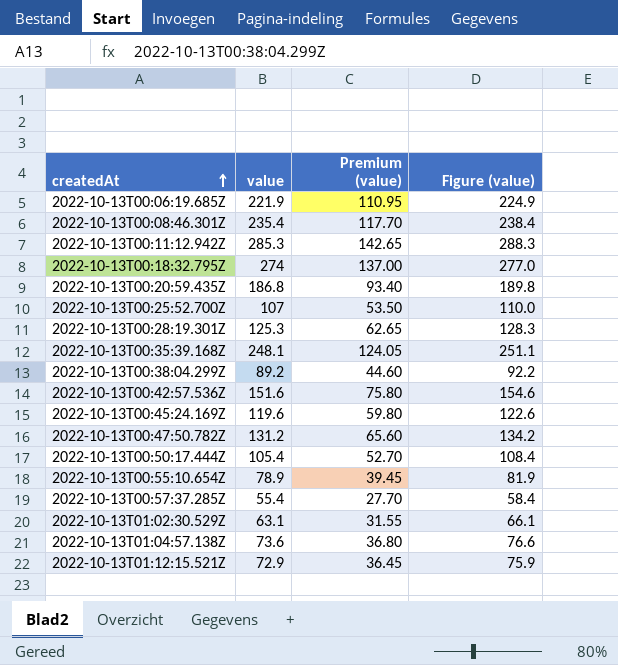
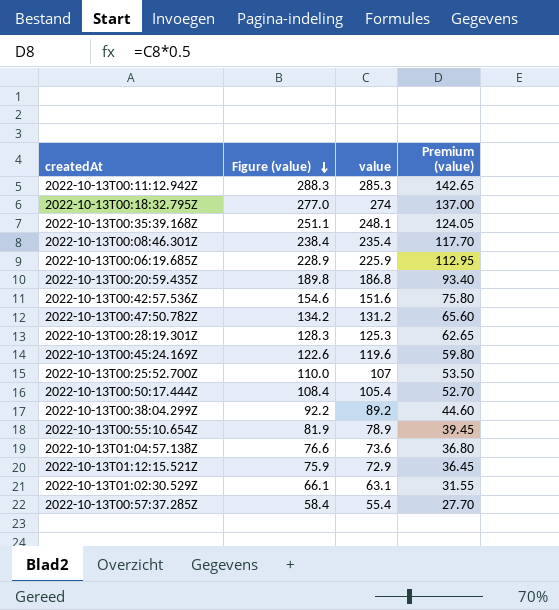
row order: createdAt ascending -> Figure (value) descending
column Figure (value) | position: 4 -> 2
2022-10-13T00:06:19.685Z | Figure (value): 224.9 -> 228.9
2022-10-13T00:06:19.685Z | value: 221.9 -> 225.9
2022-10-13T00:06:19.685Z | Premium (value): 110.95 -> 112.95

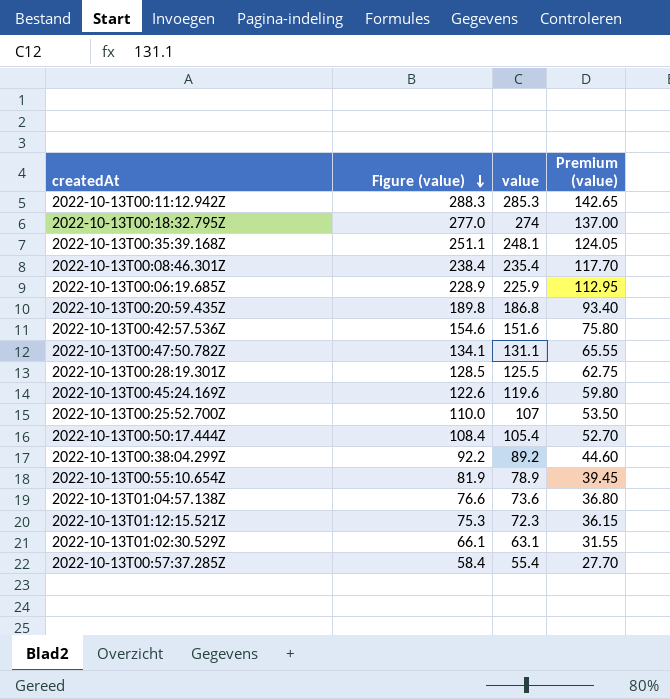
2022-10-13T00:47:50.782Z | Figure (value): 134.2 -> 134.1
2022-10-13T00:47:50.782Z | value: 131.2 -> 131.1
2022-10-13T00:47:50.782Z | Premium (value): 65.60 -> 65.55
2022-10-13T00:28:19.301Z | Figure (value): 128.3 -> 128.5
2022-10-13T00:28:19.301Z | value: 125.3 -> 125.5
2022-10-13T00:28:19.301Z | Premium (value): 62.65 -> 62.75
2022-10-13T01:12:15.521Z | Figure (value): 75.9 -> 75.3
2022-10-13T01:12:15.521Z | value: 72.9 -> 72.3
2022-10-13T01:12:15.521Z | Premium (value): 36.45 -> 36.15

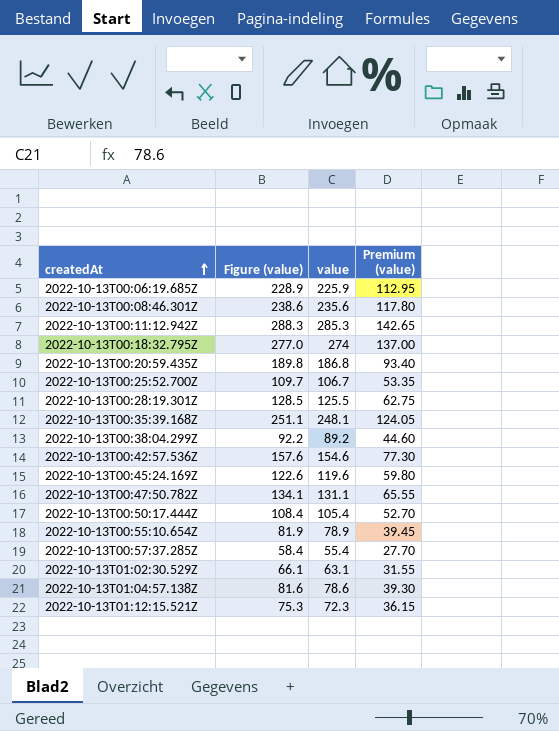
row order: Figure (value) descending -> createdAt ascending
2022-10-13T00:08:46.301Z | Figure (value): 238.4 -> 238.6
2022-10-13T00:08:46.301Z | value: 235.4 -> 235.6
2022-10-13T00:08:46.301Z | Premium (value): 117.70 -> 117.80
2022-10-13T00:25:52.700Z | Figure (value): 110.0 -> 109.7
2022-10-13T00:25:52.700Z | value: 107 -> 106.7
2022-10-13T00:25:52.700Z | Premium (value): 53.50 -> 53.35
2022-10-13T00:42:57.536Z | Figure (value): 154.6 -> 157.6
2022-10-13T00:42:57.536Z | value: 151.6 -> 154.6
2022-10-13T00:42:57.536Z | Premium (value): 75.80 -> 77.30
2022-10-13T01:04:57.138Z | Figure (value): 76.6 -> 81.6
2022-10-13T01:04:57.138Z | value: 73.6 -> 78.6
2022-10-13T01:04:57.138Z | Premium (value): 36.80 -> 39.30

